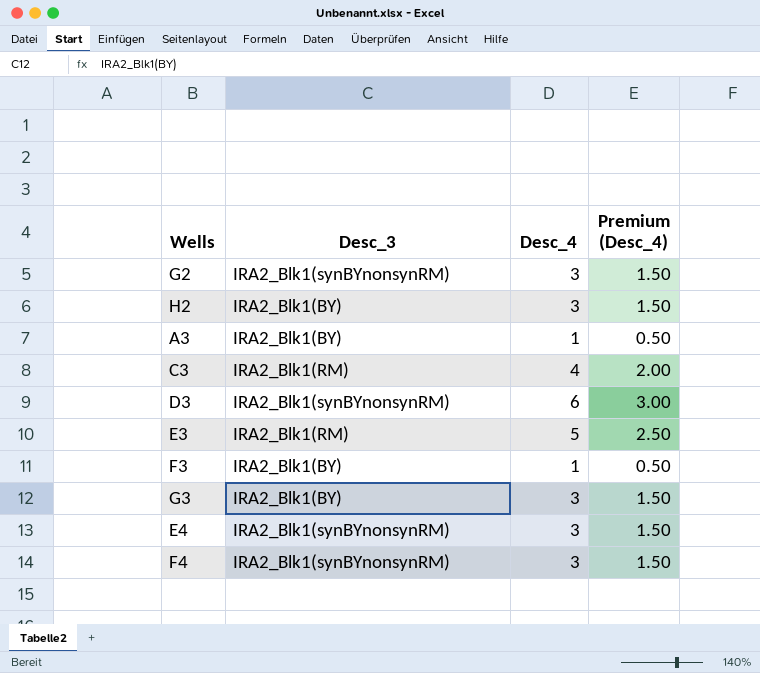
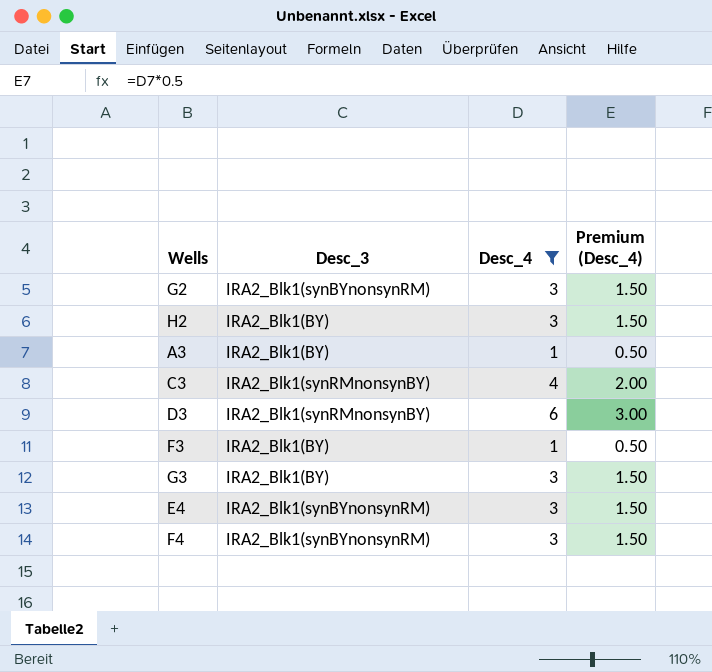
filter: none -> Desc_4 != 5
C3 | Desc_3: IRA2_Blk1(RM) -> IRA2_Blk1(synRMnonsynBY)
D3 | Desc_3: IRA2_Blk1(synBYnonsynRM) -> IRA2_Blk1(synRMnonsynBY)

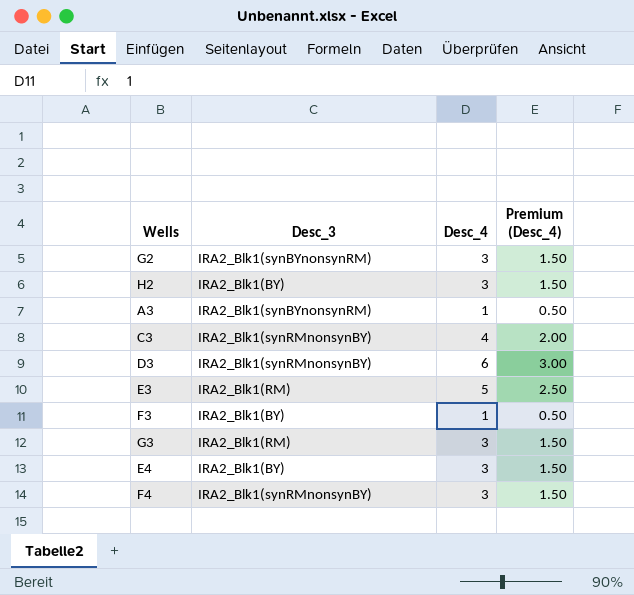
filter: Desc_4 != 5 -> none
A3 | Desc_3: IRA2_Blk1(BY) -> IRA2_Blk1(synBYnonsynRM)
G3 | Desc_3: IRA2_Blk1(BY) -> IRA2_Blk1(RM)
E4 | Desc_3: IRA2_Blk1(synBYnonsynRM) -> IRA2_Blk1(BY)
F4 | Desc_3: IRA2_Blk1(synBYnonsynRM) -> IRA2_Blk1(synRMnonsynBY)

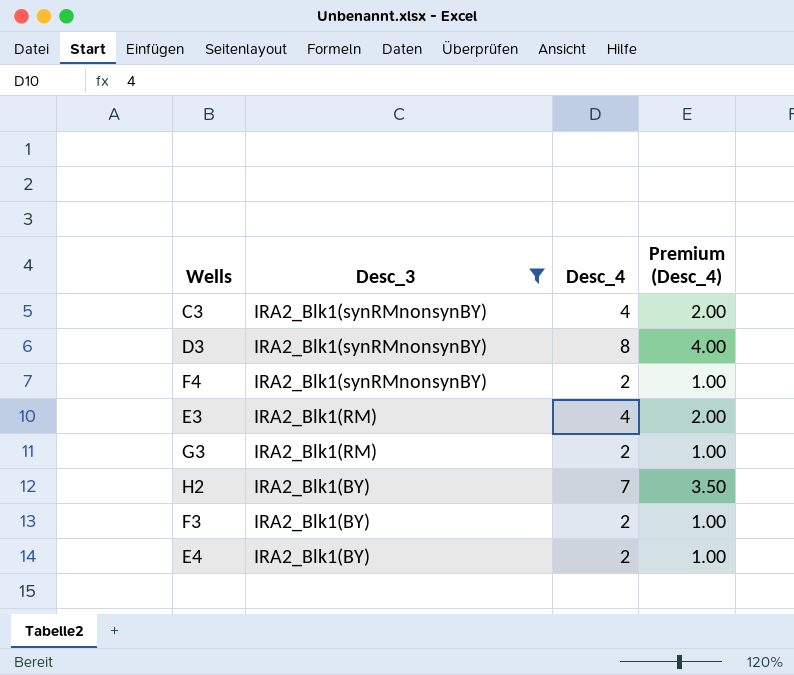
filter: none -> Desc_3 != IRA2_Blk1(synBYnonsynRM)
row order: none -> Desc_3 descending
D3 | Desc_4: 6 -> 8
D3 | Premium (Desc_4): 3.00 -> 4.00
F4 | Desc_4: 3 -> 2
F4 | Premium (Desc_4): 1.50 -> 1.00
E3 | Desc_4: 5 -> 4
E3 | Premium (Desc_4): 2.50 -> 2.00
G3 | Desc_4: 3 -> 2
G3 | Premium (Desc_4): 1.50 -> 1.00
H2 | Desc_4: 3 -> 7
H2 | Premium (Desc_4): 1.50 -> 3.50
F3 | Desc_4: 1 -> 2
F3 | Premium (Desc_4): 0.50 -> 1.00
E4 | Desc_4: 3 -> 2
E4 | Premium (Desc_4): 1.50 -> 1.00

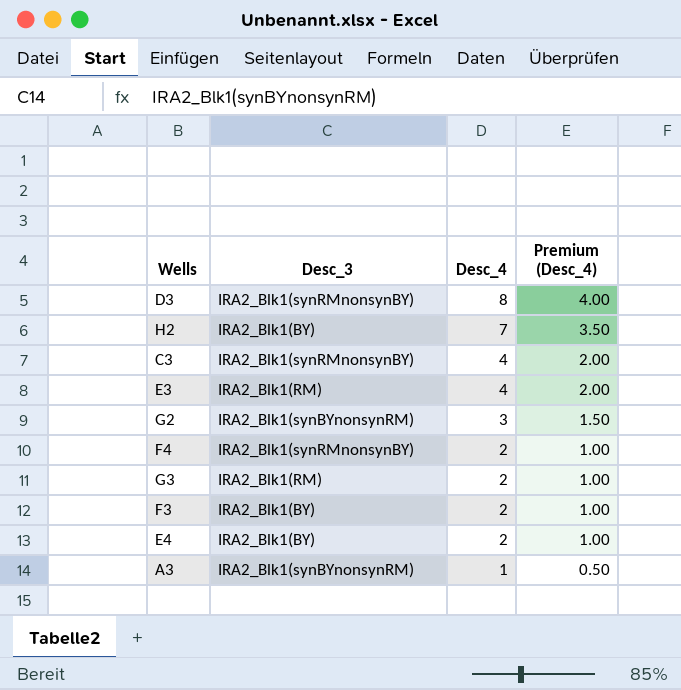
filter: Desc_3 != IRA2_Blk1(synBYnonsynRM) -> none
row order: Desc_3 descending -> Desc_4 descending

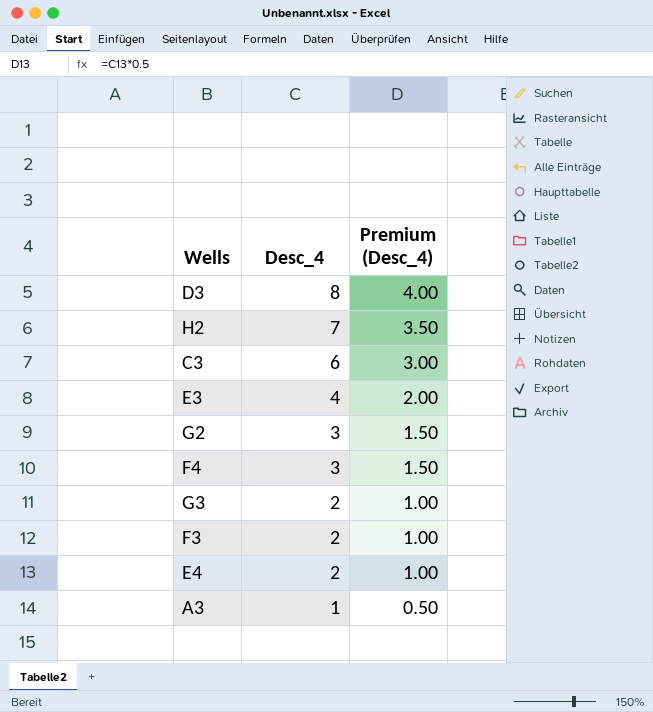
column Desc_3 | position: 2 -> none
C3 | Desc_4: 4 -> 6
C3 | Premium (Desc_4): 2.00 -> 3.00
F4 | Desc_4: 2 -> 3
F4 | Premium (Desc_4): 1.00 -> 1.50

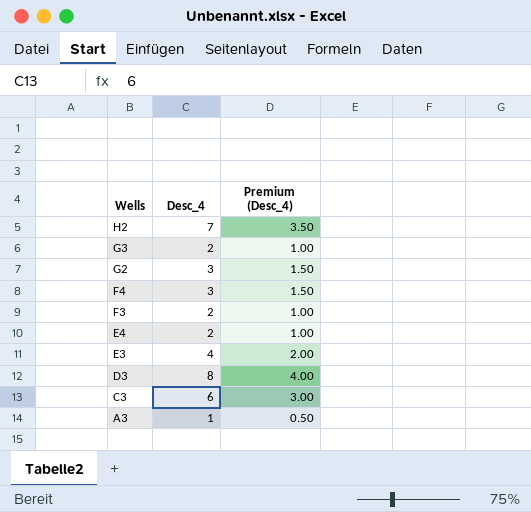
row order: Desc_4 descending -> Wells descending

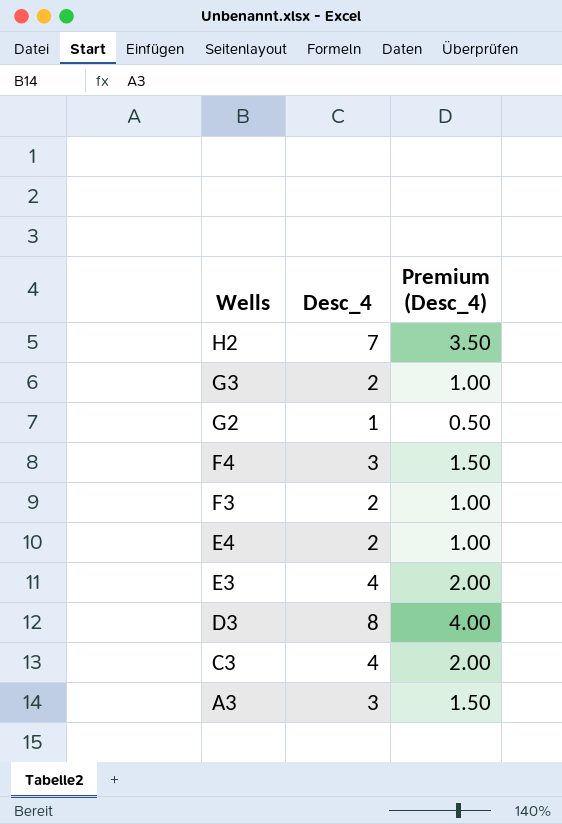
G2 | Desc_4: 3 -> 1
G2 | Premium (Desc_4): 1.50 -> 0.50
C3 | Desc_4: 6 -> 4
C3 | Premium (Desc_4): 3.00 -> 2.00
A3 | Desc_4: 1 -> 3
A3 | Premium (Desc_4): 0.50 -> 1.50

